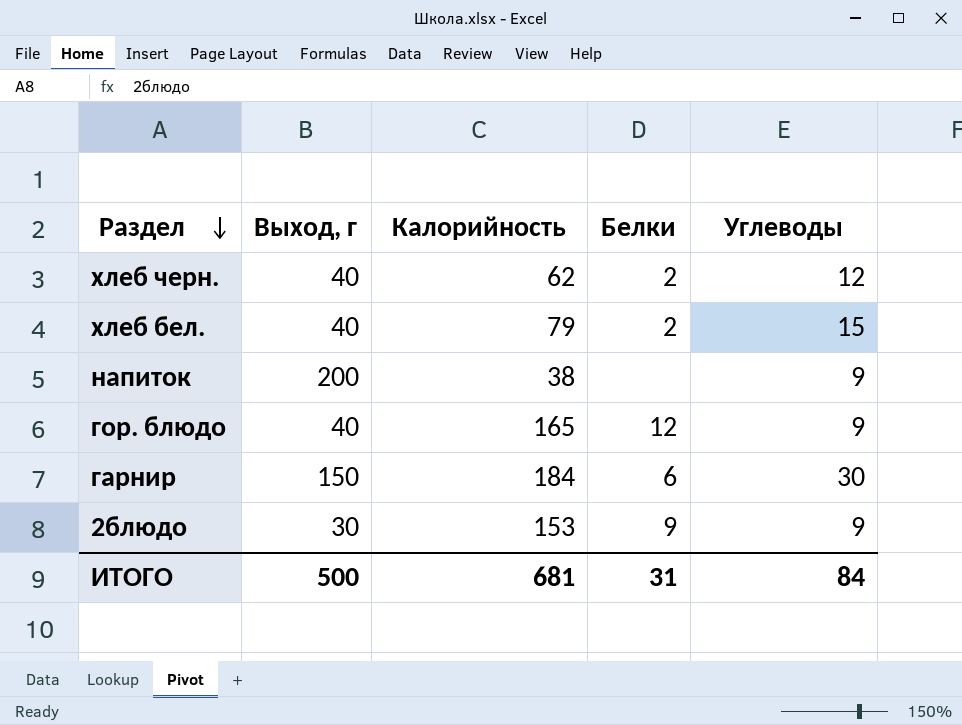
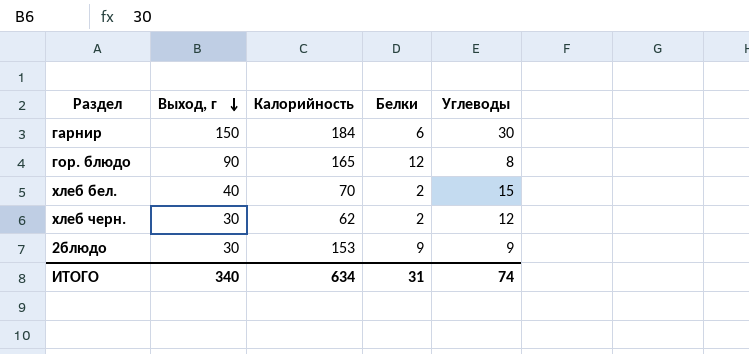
row order: Раздел descending -> Выход, г descending
row напиток: 200 | 38 | none | 9 -> none
гор. блюдо | Выход, г: 40 -> 90
гор. блюдо | Углеводы: 9 -> 8
хлеб бел. | Калорийность: 79 -> 70
хлеб черн. | Выход, г: 40 -> 30
ИТОГО | Выход, г: 500 -> 340
ИТОГО | Калорийность: 681 -> 634
ИТОГО | Углеводы: 84 -> 74

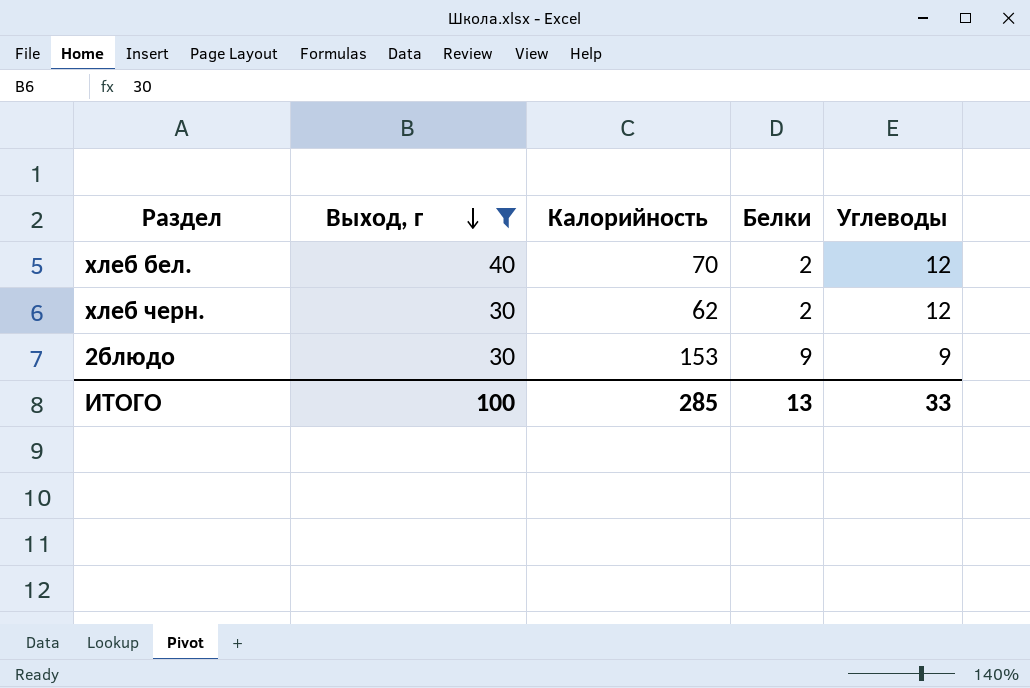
filter: none -> Выход, г <= 40
хлеб бел. | Углеводы: 15 -> 12
ИТОГО | Выход, г: 340 -> 100
ИТОГО | Калорийность: 634 -> 285
ИТОГО | Белки: 31 -> 13
ИТОГО | Углеводы: 74 -> 33

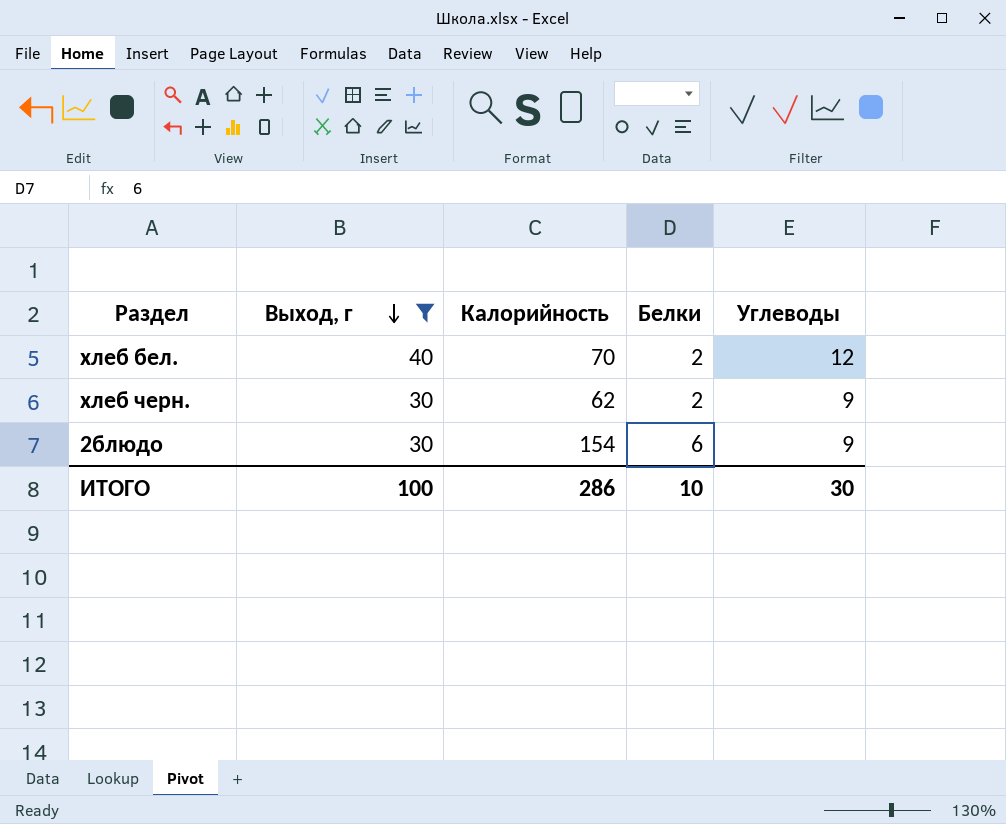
хлеб черн. | Углеводы: 12 -> 9
2блюдо | Калорийность: 153 -> 154
2блюдо | Белки: 9 -> 6
ИТОГО | Калорийность: 285 -> 286
ИТОГО | Белки: 13 -> 10
ИТОГО | Углеводы: 33 -> 30

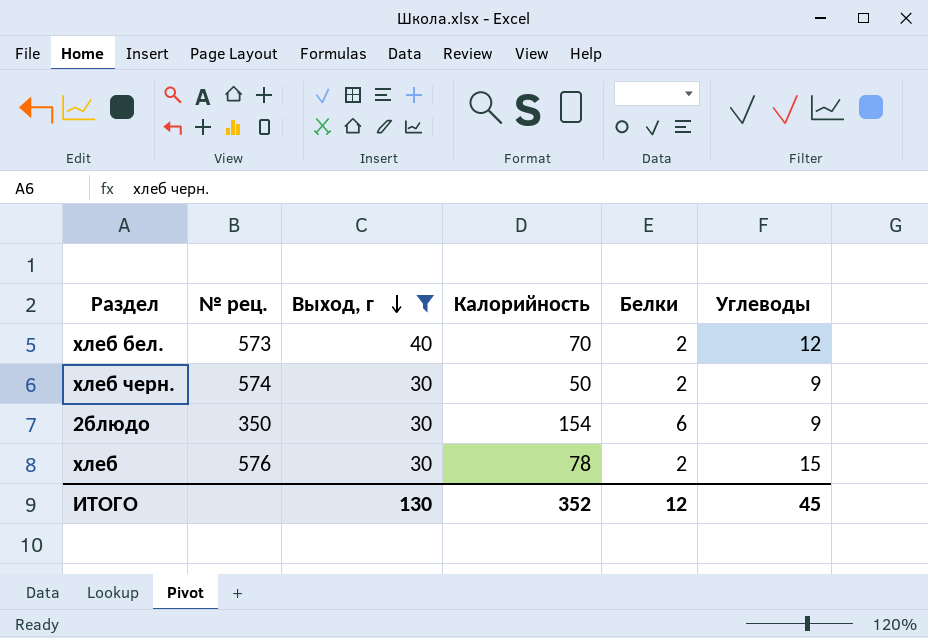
column № рец. | position: none -> 2
хлеб черн. | Калорийность: 62 -> 50
row хлеб: none -> 576 | 30 | 78 | 2 | 15
ИТОГО | Выход, г: 100 -> 130
ИТОГО | Калорийность: 286 -> 352
ИТОГО | Белки: 10 -> 12
ИТОГО | Углеводы: 30 -> 45

